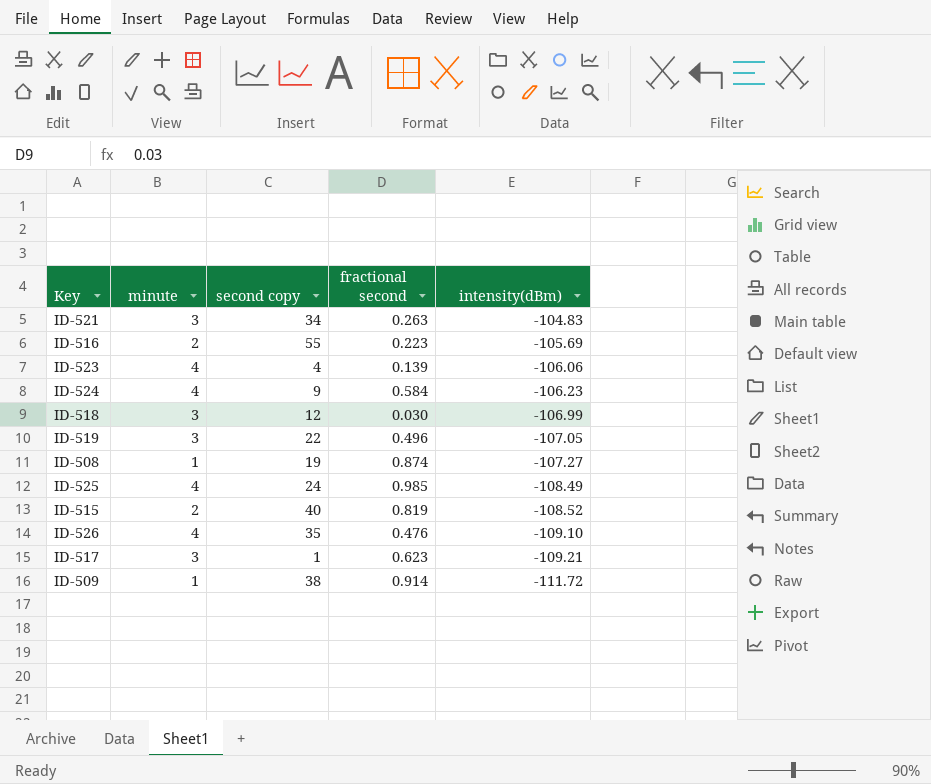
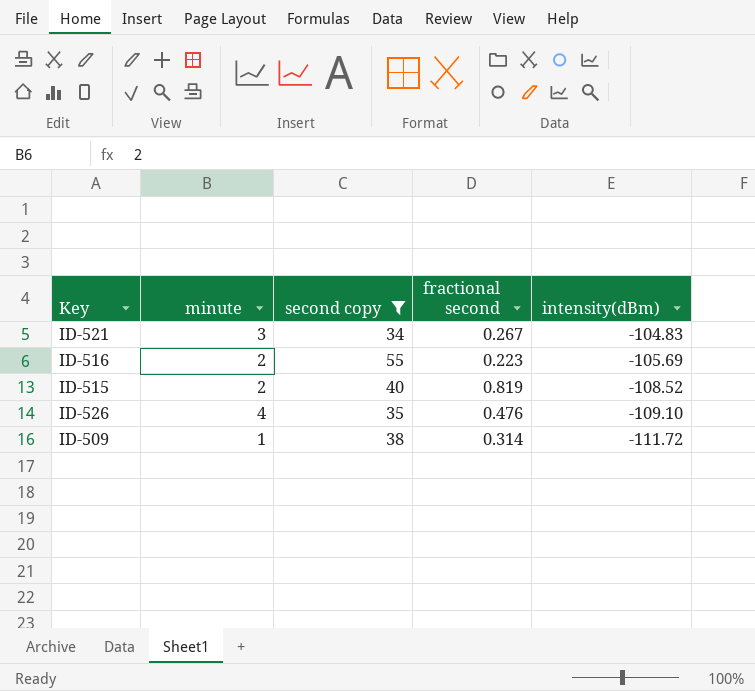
filter: none -> second copy >= 34
ID-521 | fractional second: 0.263 -> 0.267
ID-509 | fractional second: 0.914 -> 0.314

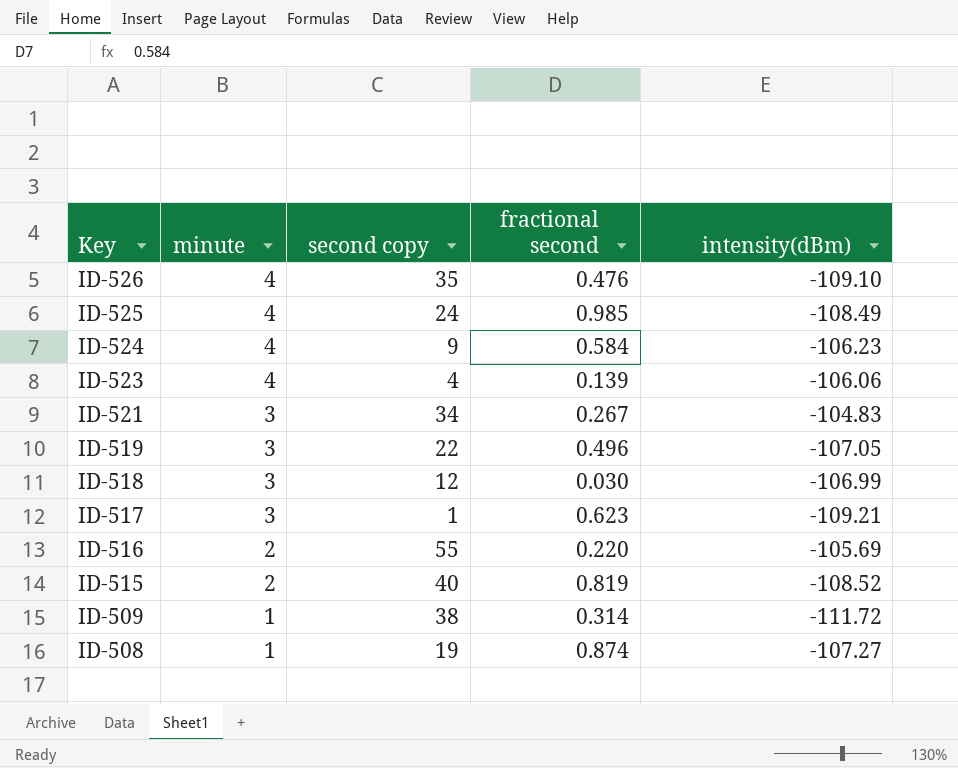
filter: second copy >= 34 -> none
row order: intensity(dBm) descending -> Key descending
ID-516 | fractional second: 0.223 -> 0.220

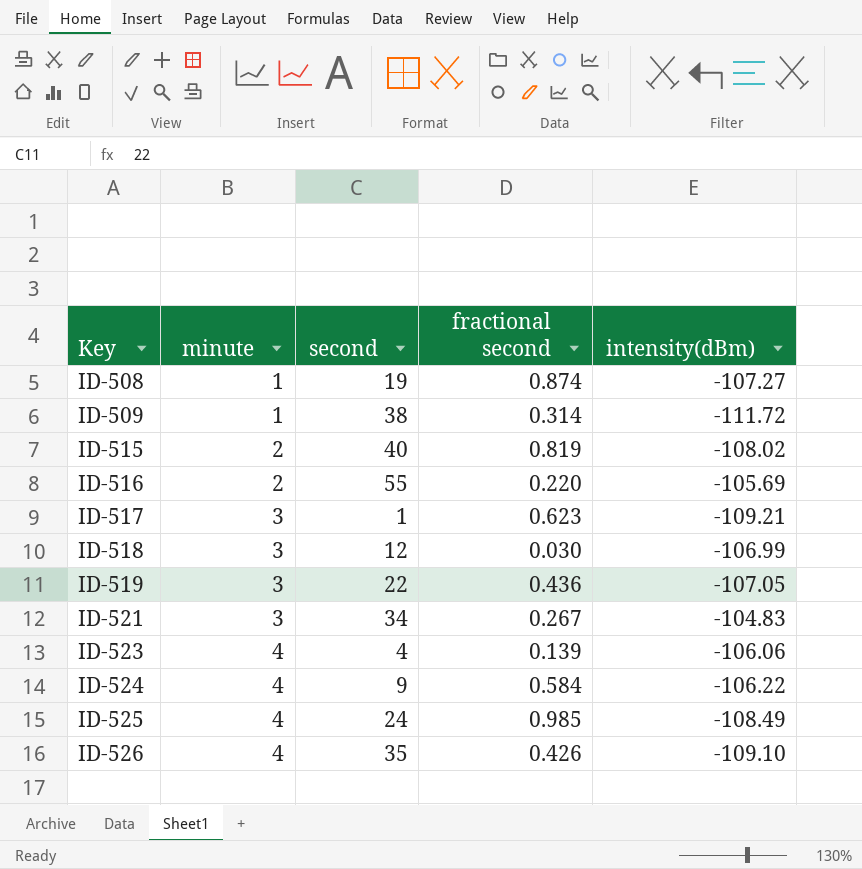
row order: Key descending -> Key ascending
column name: second copy -> second
ID-515 | intensity(dBm): -108.52 -> -108.02
ID-519 | fractional second: 0.496 -> 0.436
ID-524 | intensity(dBm): -106.23 -> -106.22
ID-526 | fractional second: 0.476 -> 0.426

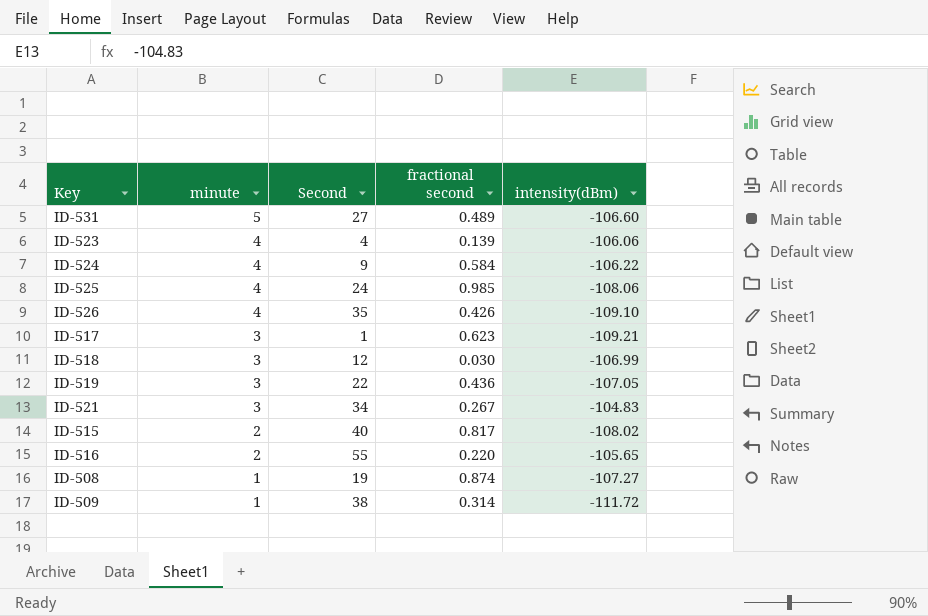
row order: Key ascending -> minute descending
column name: second -> Second
row ID-531: none -> 5 | 27 | 0.489 | -106.60
ID-525 | intensity(dBm): -108.49 -> -108.06
ID-515 | fractional second: 0.819 -> 0.817
ID-516 | intensity(dBm): -105.69 -> -105.65

